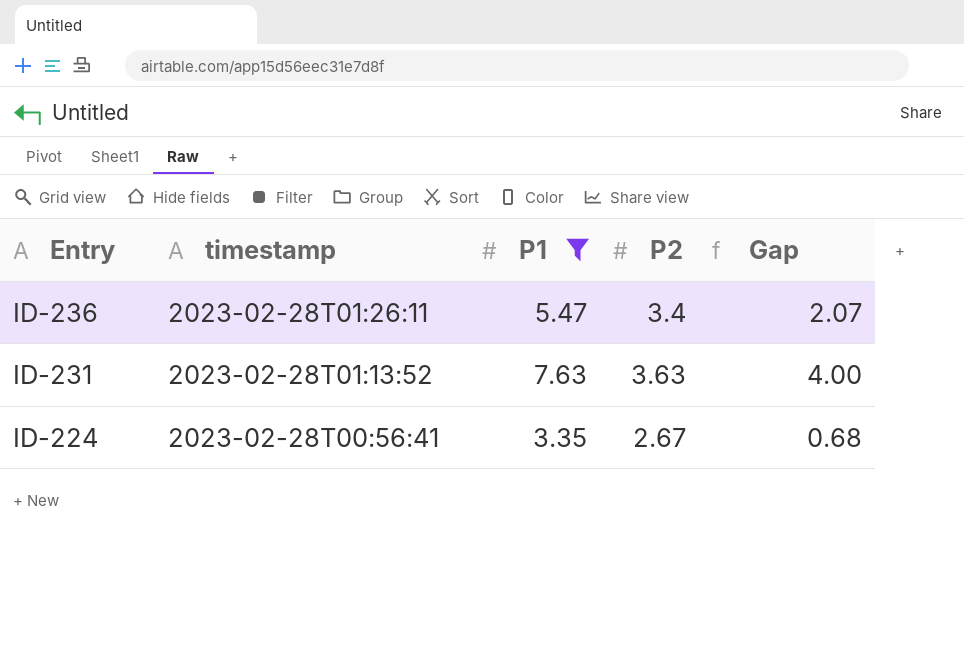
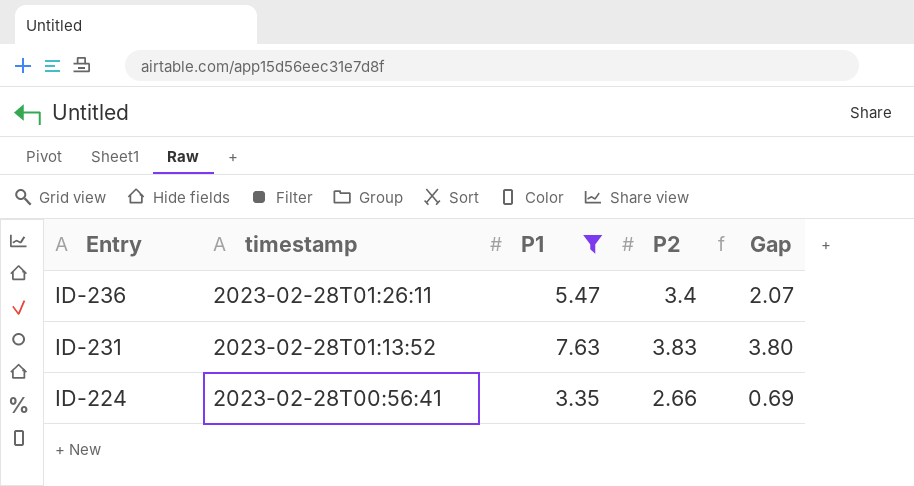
ID-231 | P2: 3.63 -> 3.83
ID-231 | Gap: 4.00 -> 3.80
ID-224 | P2: 2.67 -> 2.66
ID-224 | Gap: 0.68 -> 0.69

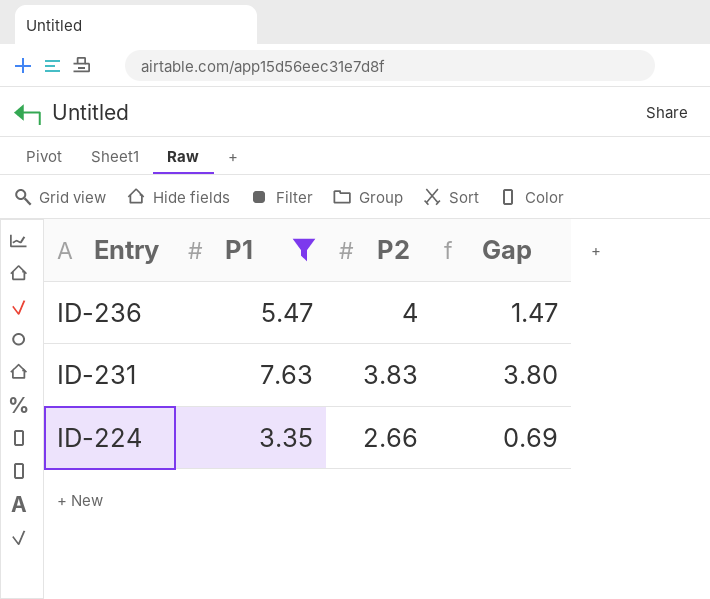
column timestamp | position: 2 -> none
ID-236 | P2: 3.4 -> 4
ID-236 | Gap: 2.07 -> 1.47

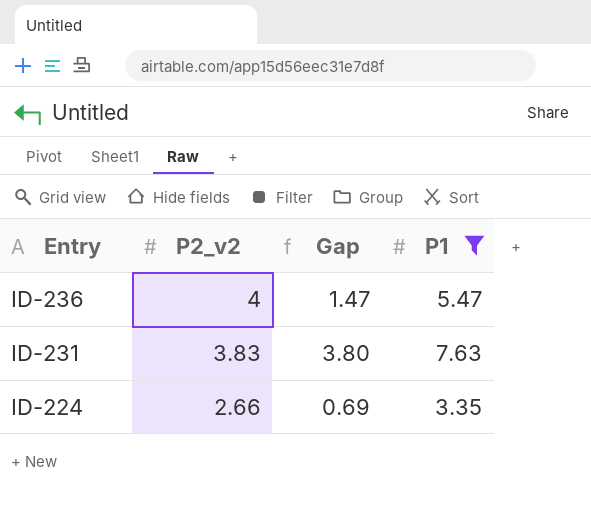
column name: P2 -> P2_v2
column P1 | position: 2 -> 4

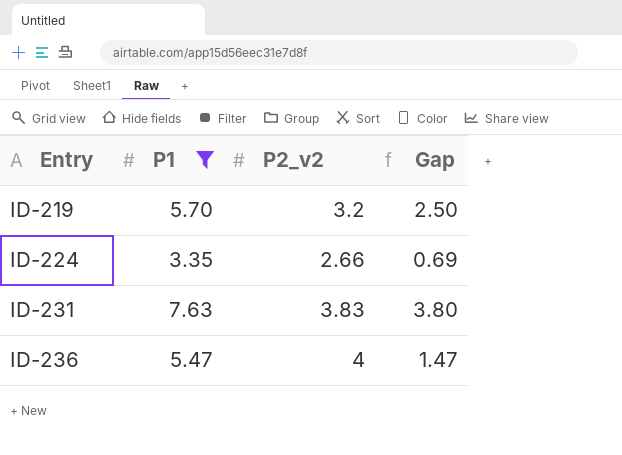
row order: Entry descending -> Entry ascending
column P1 | position: 4 -> 2
row ID-219: none -> 5.70 | 3.2 | 2.50

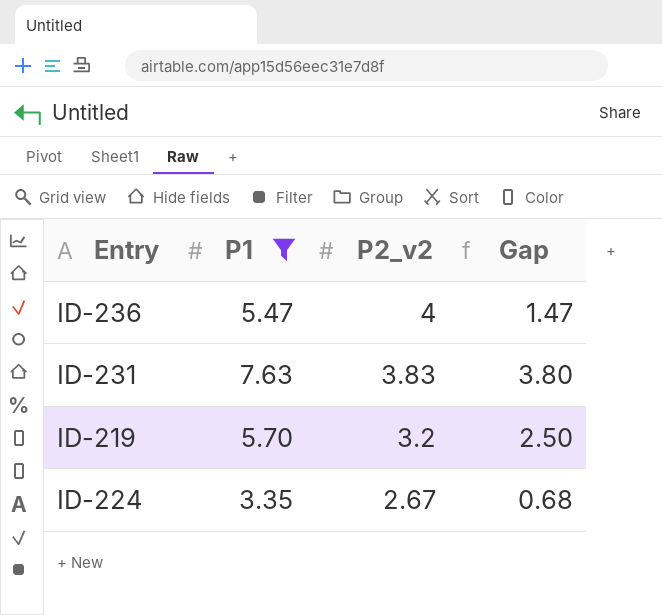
row order: Entry ascending -> P2_v2 descending
ID-224 | P2_v2: 2.66 -> 2.67
ID-224 | Gap: 0.69 -> 0.68

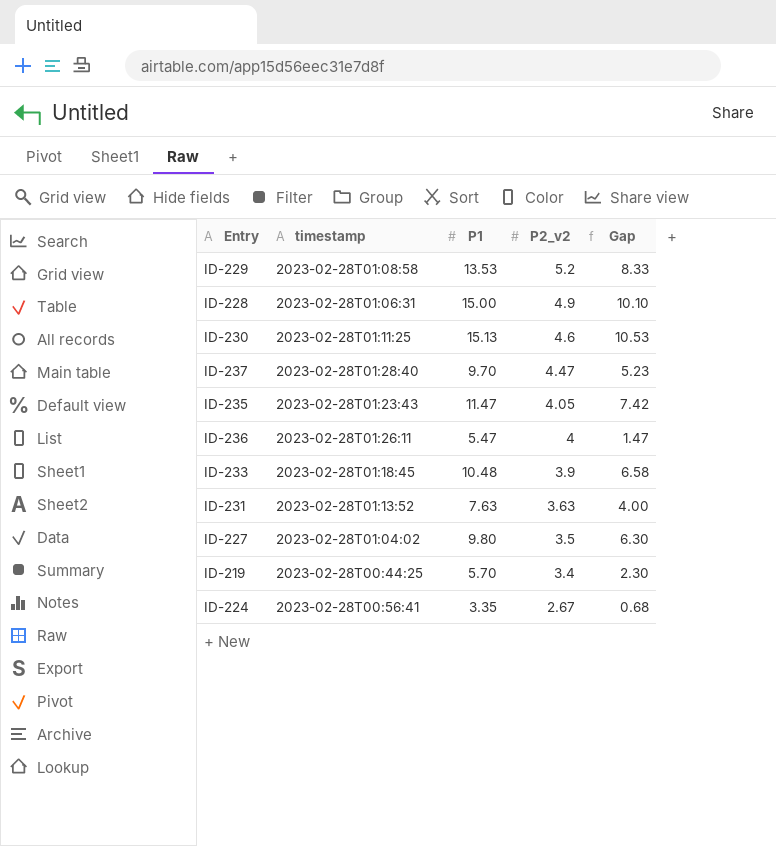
filter: P1 <= 7.63 -> none
column timestamp | position: none -> 2
ID-231 | P2_v2: 3.83 -> 3.63
ID-231 | Gap: 3.80 -> 4.00
ID-219 | P2_v2: 3.2 -> 3.4
ID-219 | Gap: 2.50 -> 2.30

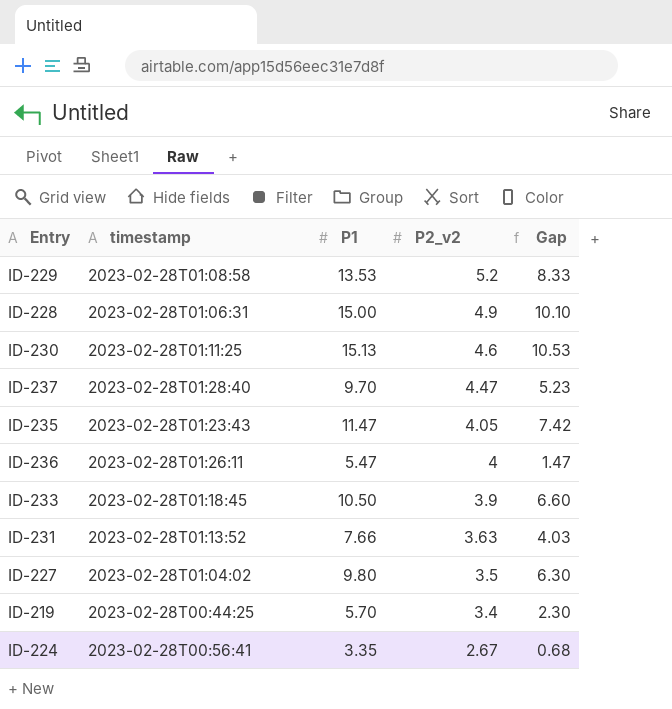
ID-233 | P1: 10.48 -> 10.50
ID-233 | Gap: 6.58 -> 6.60
ID-231 | P1: 7.63 -> 7.66
ID-231 | Gap: 4.00 -> 4.03

